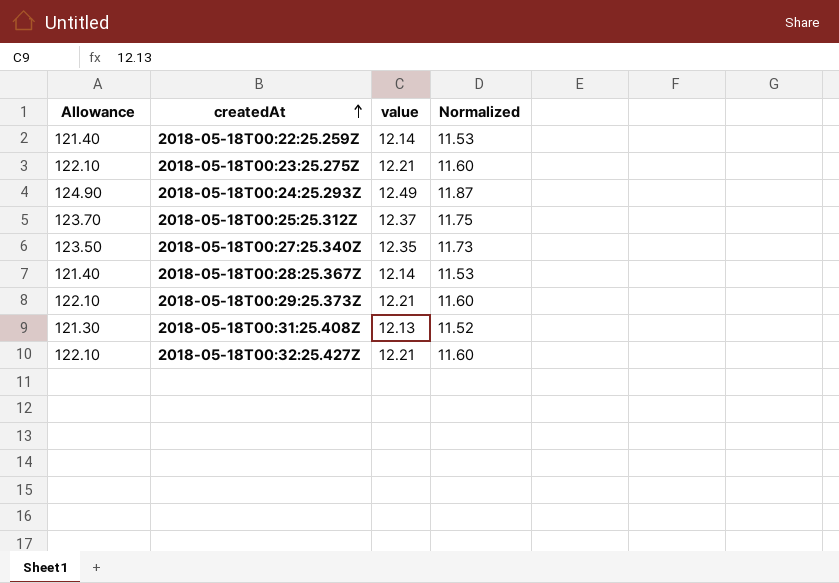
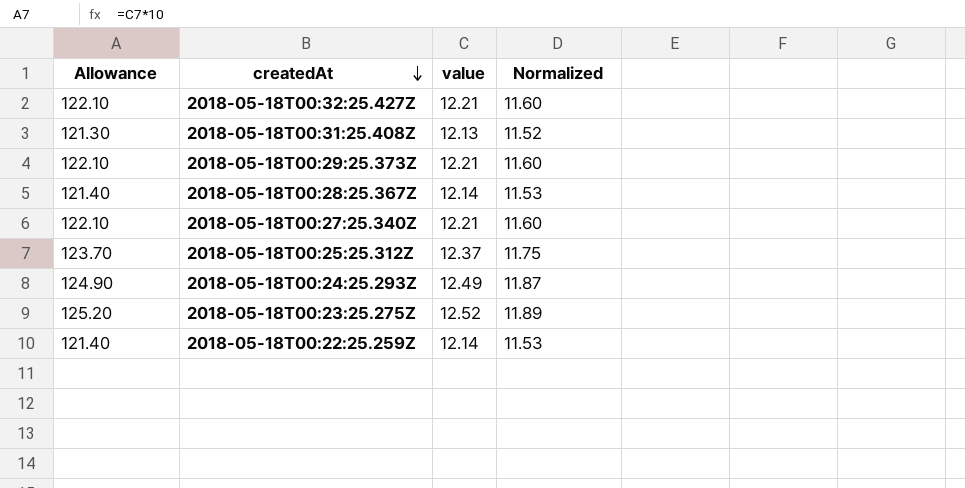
row order: createdAt ascending -> createdAt descending
2018-05-18T00:27:25.340Z | Allowance: 123.50 -> 122.10
2018-05-18T00:27:25.340Z | value: 12.35 -> 12.21
2018-05-18T00:27:25.340Z | Normalized: 11.73 -> 11.60
2018-05-18T00:23:25.275Z | Allowance: 122.10 -> 125.20
2018-05-18T00:23:25.275Z | value: 12.21 -> 12.52
2018-05-18T00:23:25.275Z | Normalized: 11.60 -> 11.89

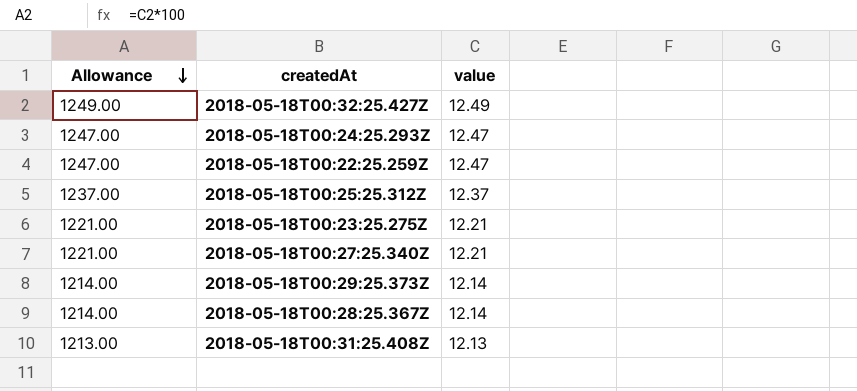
row order: createdAt descending -> Allowance descending
column Normalized | formula: [value] * 0.95 -> none
column Allowance | formula: [value] * 10 -> [value] * 100
2018-05-18T00:32:25.427Z | value: 12.21 -> 12.49
2018-05-18T00:24:25.293Z | value: 12.49 -> 12.47
2018-05-18T00:22:25.259Z | value: 12.14 -> 12.47
2018-05-18T00:23:25.275Z | value: 12.52 -> 12.21
2018-05-18T00:29:25.373Z | value: 12.21 -> 12.14

